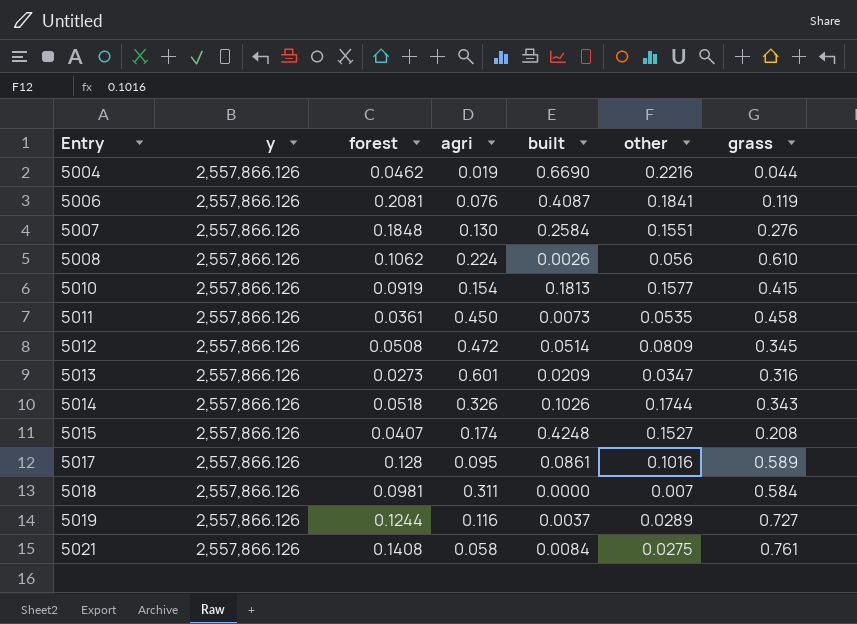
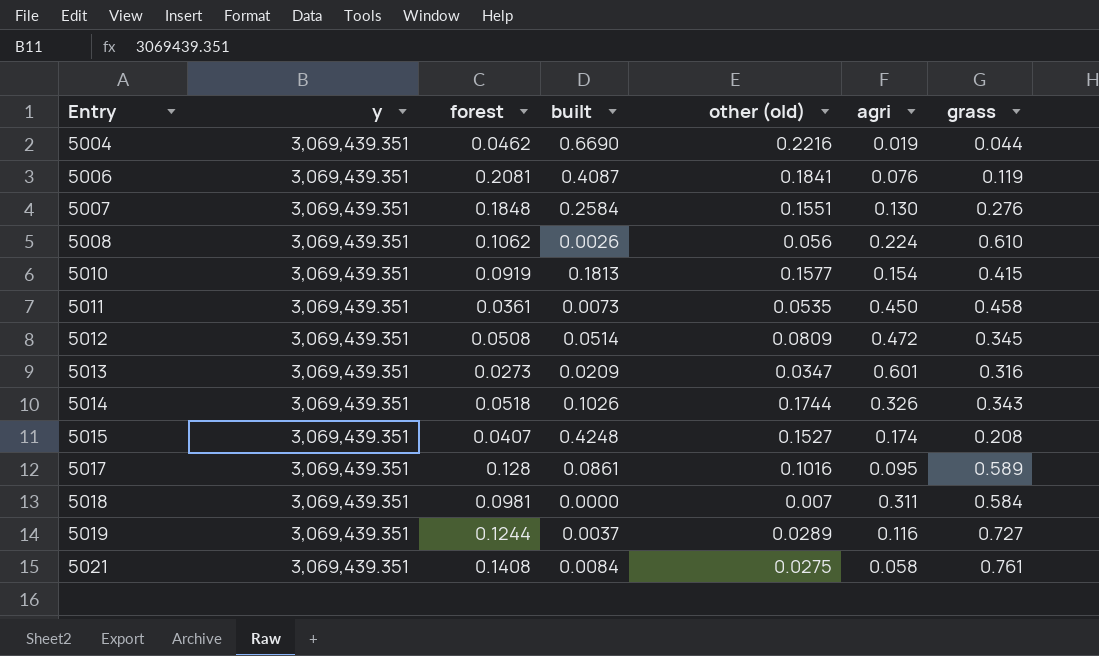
column name: other -> other (old)
column agri | position: 4 -> 6
5004 | y: 2,557,866.126 -> 3,069,439.351
5006 | y: 2,557,866.126 -> 3,069,439.351
5007 | y: 2,557,866.126 -> 3,069,439.351
5008 | y: 2,557,866.126 -> 3,069,439.351
5010 | y: 2,557,866.126 -> 3,069,439.351
5011 | y: 2,557,866.126 -> 3,069,439.351
5012 | y: 2,557,866.126 -> 3,069,439.351
5013 | y: 2,557,866.126 -> 3,069,439.351
5014 | y: 2,557,866.126 -> 3,069,439.351
5015 | y: 2,557,866.126 -> 3,069,439.351
5017 | y: 2,557,866.126 -> 3,069,439.351
5018 | y: 2,557,866.126 -> 3,069,439.351
5019 | y: 2,557,866.126 -> 3,069,439.351
5021 | y: 2,557,866.126 -> 3,069,439.351

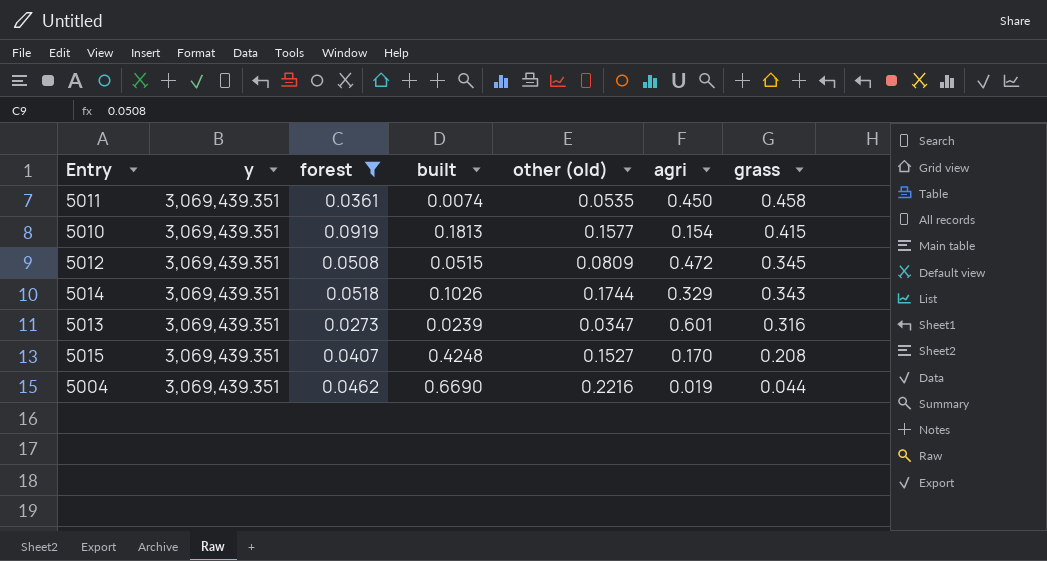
filter: none -> forest <= 0.0919
row order: Entry ascending -> grass descending
5011 | built: 0.0073 -> 0.0074
5012 | built: 0.0514 -> 0.0515
5014 | agri: 0.326 -> 0.329
5013 | built: 0.0209 -> 0.0239
5015 | agri: 0.174 -> 0.170

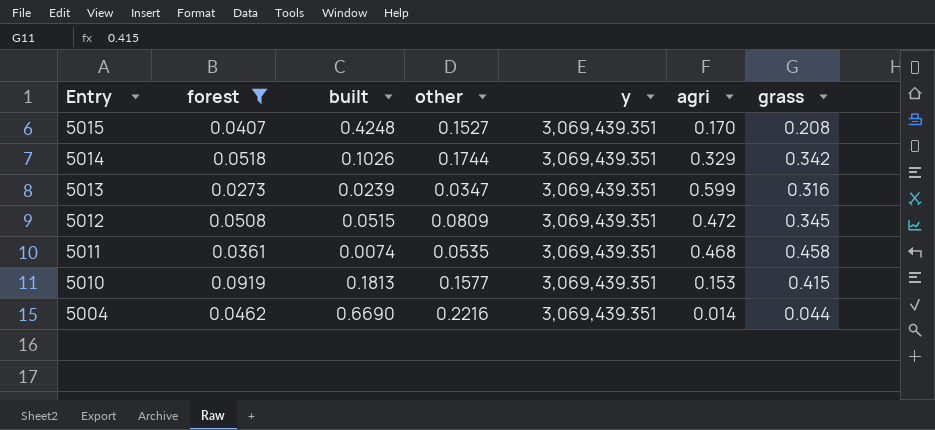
row order: grass descending -> Entry descending
column name: other (old) -> other
column y | position: 2 -> 5
5014 | grass: 0.343 -> 0.342
5013 | agri: 0.601 -> 0.599
5011 | agri: 0.450 -> 0.468
5010 | agri: 0.154 -> 0.153
5004 | agri: 0.019 -> 0.014

